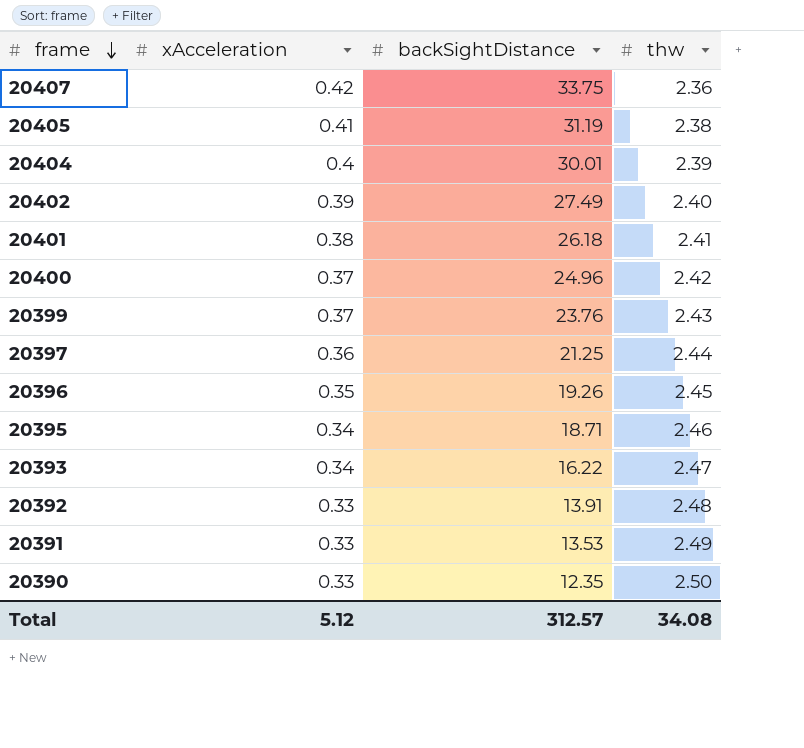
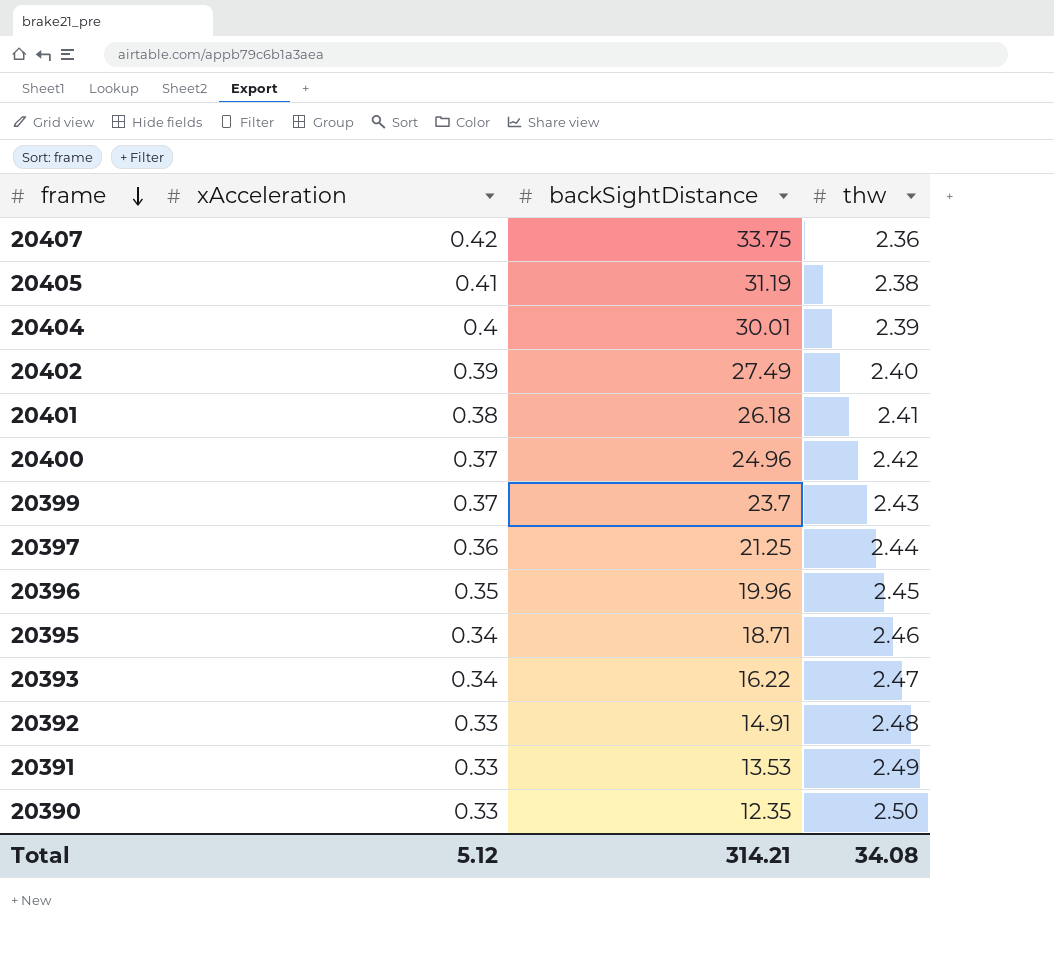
20399 | backSightDistance: 23.76 -> 23.7
20396 | backSightDistance: 19.26 -> 19.96
20392 | backSightDistance: 13.91 -> 14.91
Total | backSightDistance: 312.57 -> 314.21

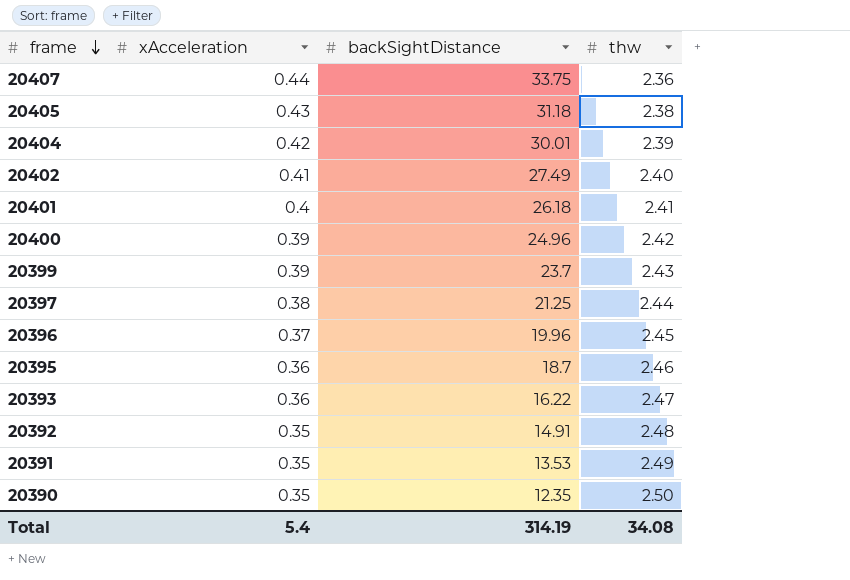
20407 | xAcceleration: 0.42 -> 0.44
20405 | xAcceleration: 0.41 -> 0.43
20405 | backSightDistance: 31.19 -> 31.18
20404 | xAcceleration: 0.4 -> 0.42
20402 | xAcceleration: 0.39 -> 0.41
20401 | xAcceleration: 0.38 -> 0.4
20400 | xAcceleration: 0.37 -> 0.39
20399 | xAcceleration: 0.37 -> 0.39
20397 | xAcceleration: 0.36 -> 0.38
20396 | xAcceleration: 0.35 -> 0.37
20395 | xAcceleration: 0.34 -> 0.36
20395 | backSightDistance: 18.71 -> 18.7
20393 | xAcceleration: 0.34 -> 0.36
20392 | xAcceleration: 0.33 -> 0.35
20391 | xAcceleration: 0.33 -> 0.35
20390 | xAcceleration: 0.33 -> 0.35
Total | xAcceleration: 5.12 -> 5.4
Total | backSightDistance: 314.21 -> 314.19

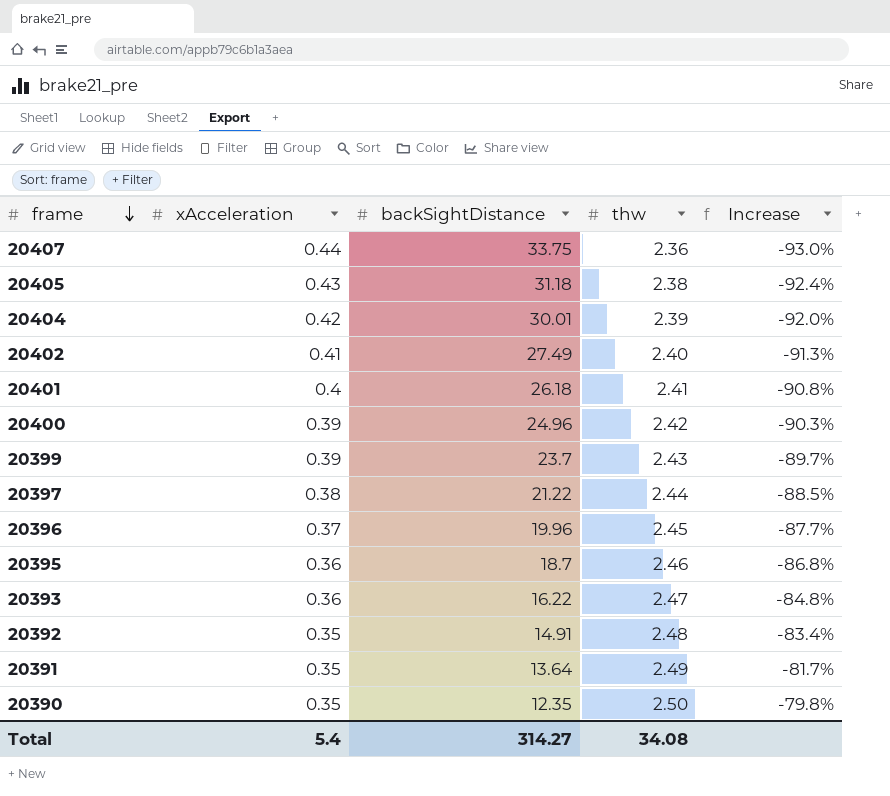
column Increase | formula: none -> ([thw] - [backSightDistance]) / [backSightDistance]
20397 | backSightDistance: 21.25 -> 21.22
20391 | backSightDistance: 13.53 -> 13.64
Total | backSightDistance: 314.19 -> 314.27

